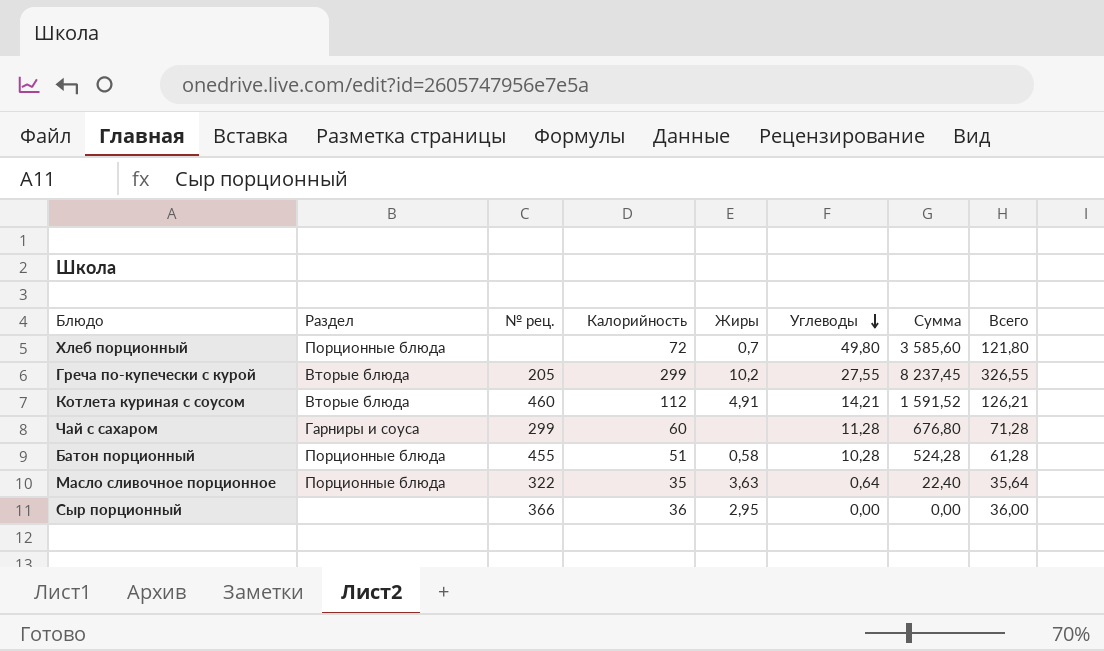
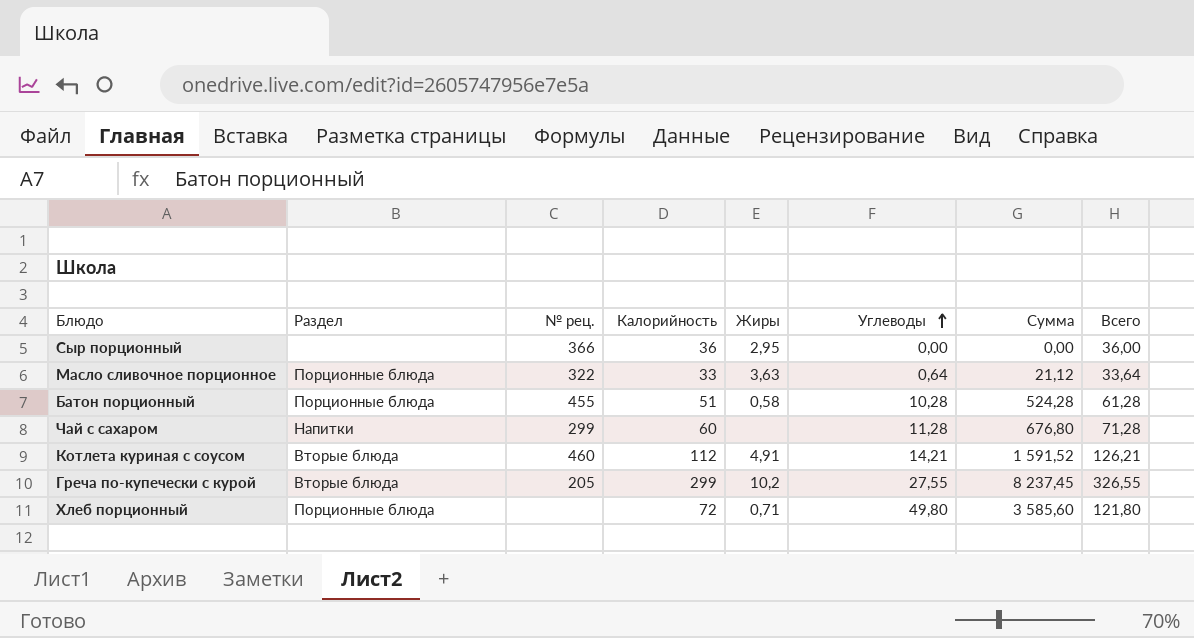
row order: Углеводы descending -> Углеводы ascending
Масло сливочное порционное | Калорийность: 35 -> 33
Масло сливочное порционное | Сумма: 22,40 -> 21,12
Масло сливочное порционное | Всего: 35,64 -> 33,64
Чай с сахаром | Раздел: Гарниры и соуса -> Напитки
Хлеб порционный | Жиры: 0,7 -> 0,71

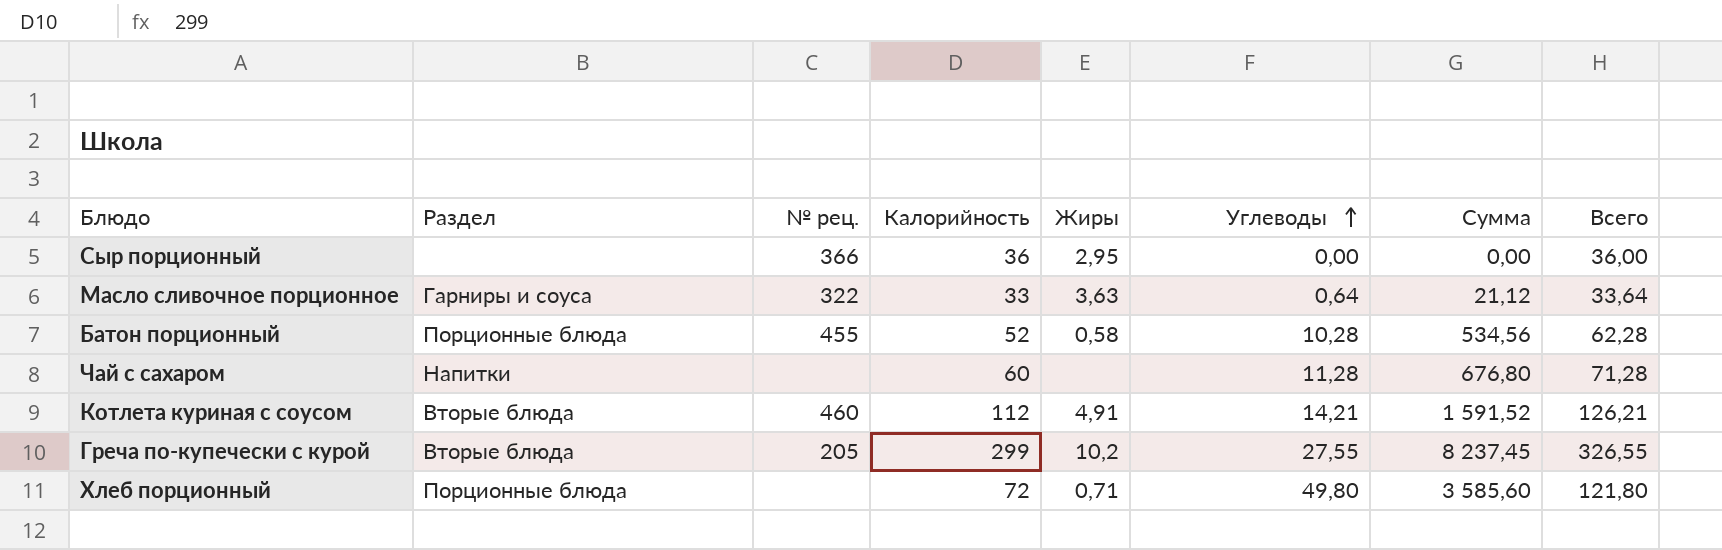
Масло сливочное порционное | Раздел: Порционные блюда -> Гарниры и соуса
Батон порционный | Калорийность: 51 -> 52
Батон порционный | Сумма: 524,28 -> 534,56
Батон порционный | Всего: 61,28 -> 62,28
Чай с сахаром | № рец.: 299 -> none

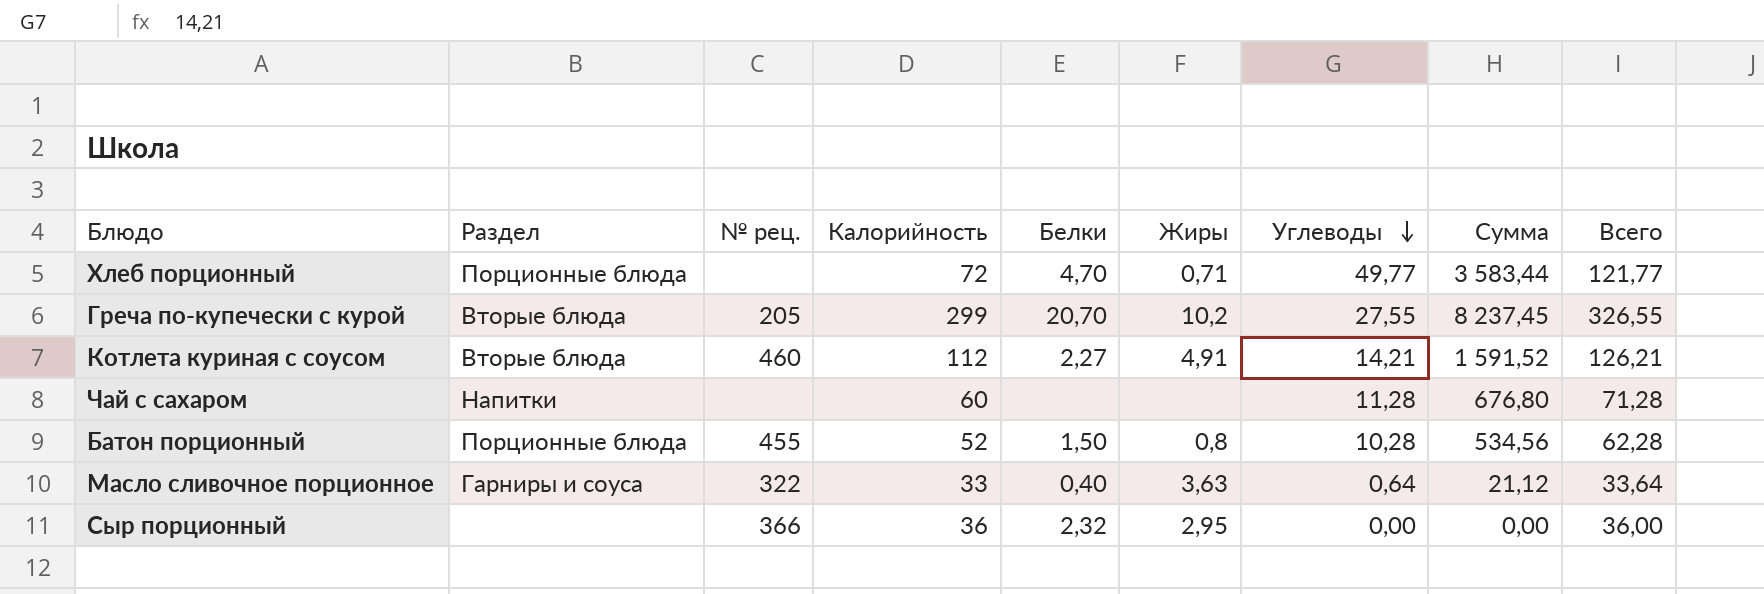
row order: Углеводы ascending -> Углеводы descending
column Белки | position: none -> 5
Хлеб порционный | Углеводы: 49,80 -> 49,77
Хлеб порционный | Сумма: 3 585,60 -> 3 583,44
Хлеб порционный | Всего: 121,80 -> 121,77
Батон порционный | Жиры: 0,58 -> 0,8

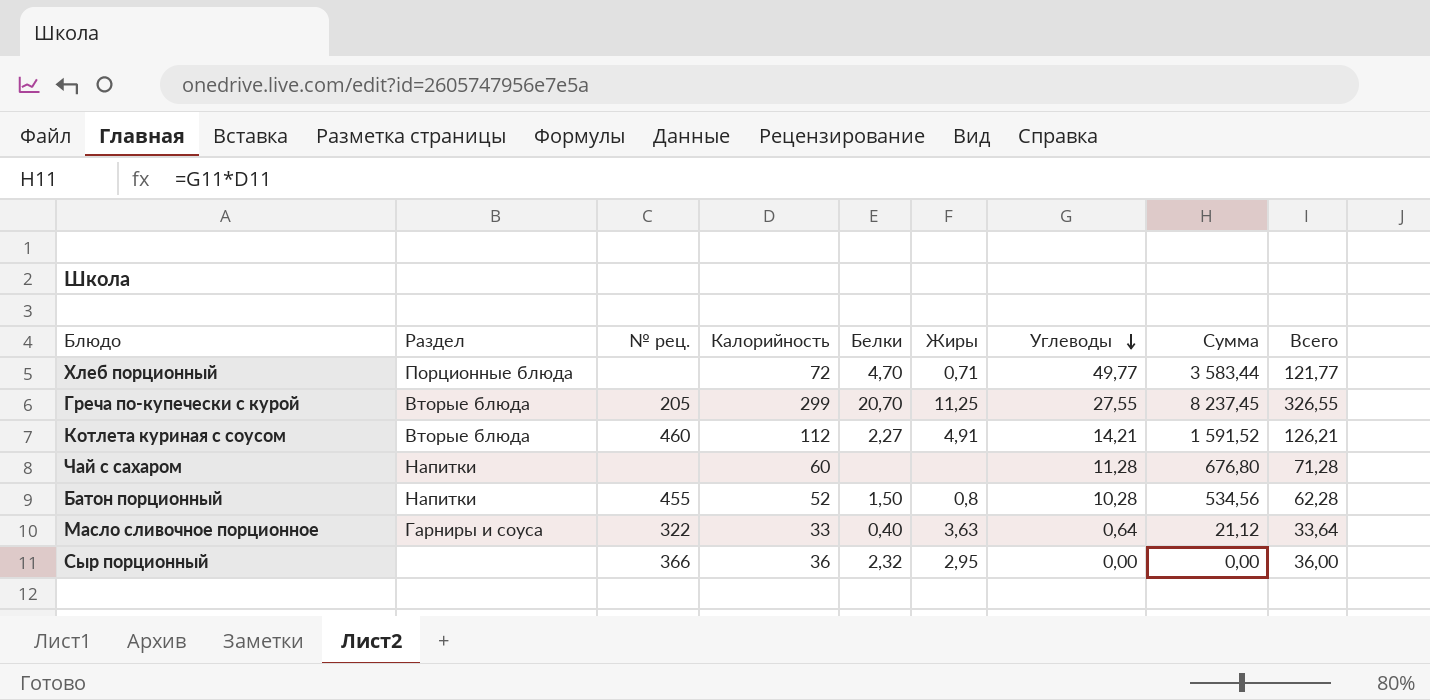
Греча по-купечески с курой | Жиры: 10,2 -> 11,25
Батон порционный | Раздел: Порционные блюда -> Напитки

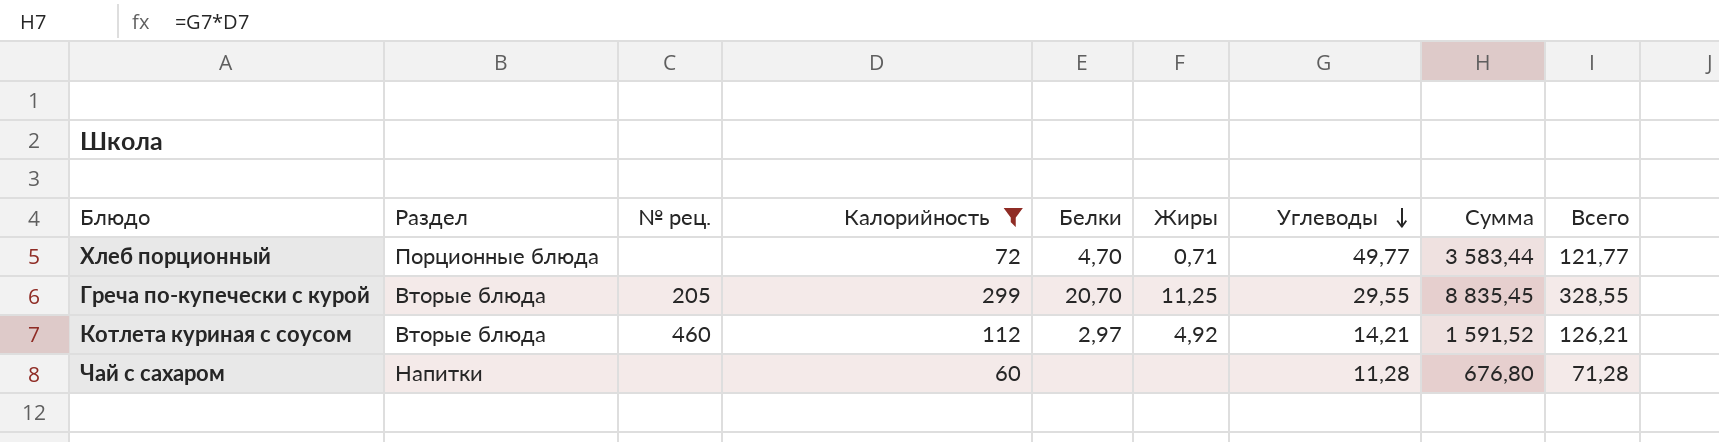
filter: none -> Калорийность >= 60
Греча по-купечески с курой | Углеводы: 27,55 -> 29,55
Греча по-купечески с курой | Сумма: 8 237,45 -> 8 835,45
Греча по-купечески с курой | Всего: 326,55 -> 328,55
Котлета куриная с соусом | Белки: 2,27 -> 2,97
Котлета куриная с соусом | Жиры: 4,91 -> 4,92

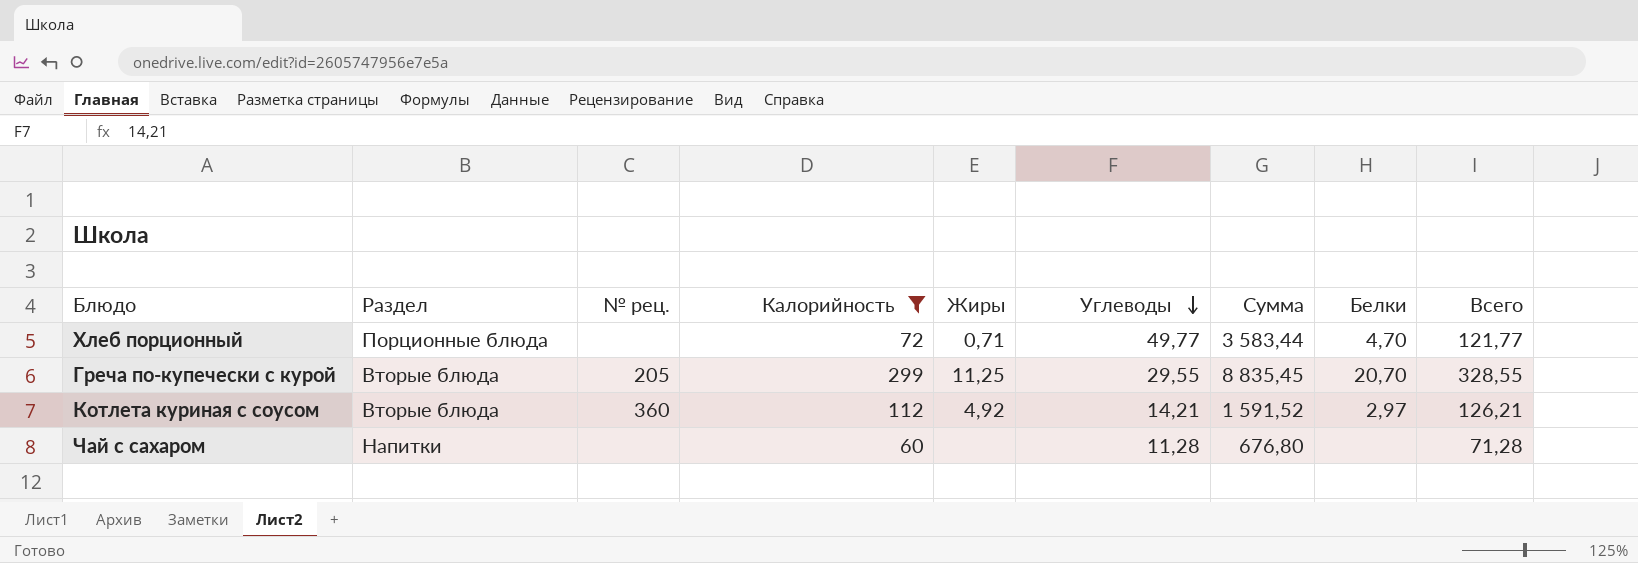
column Белки | position: 5 -> 8
Котлета куриная с соусом | № рец.: 460 -> 360

